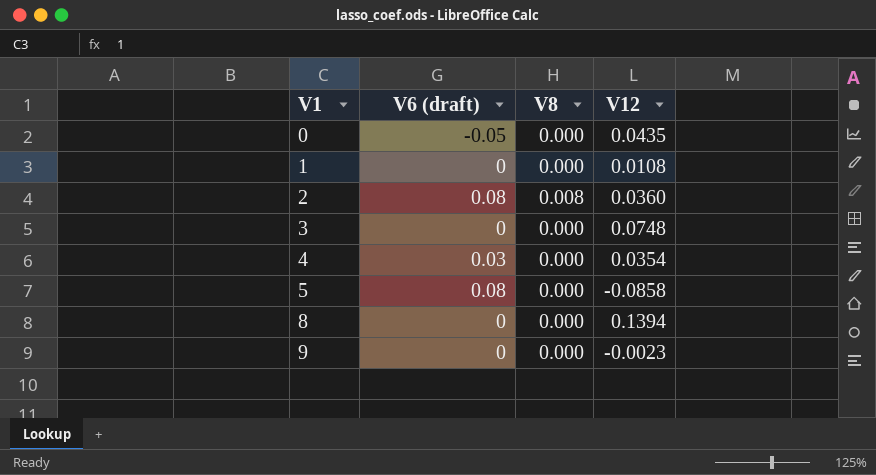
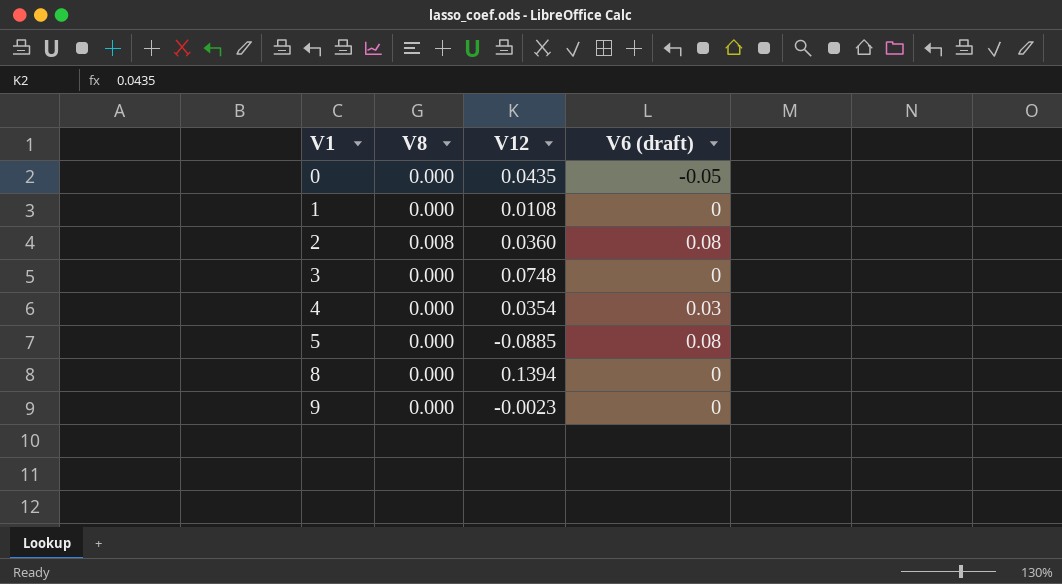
column V6 (draft) | position: 2 -> 4
5 | V12: -0.0858 -> -0.0885

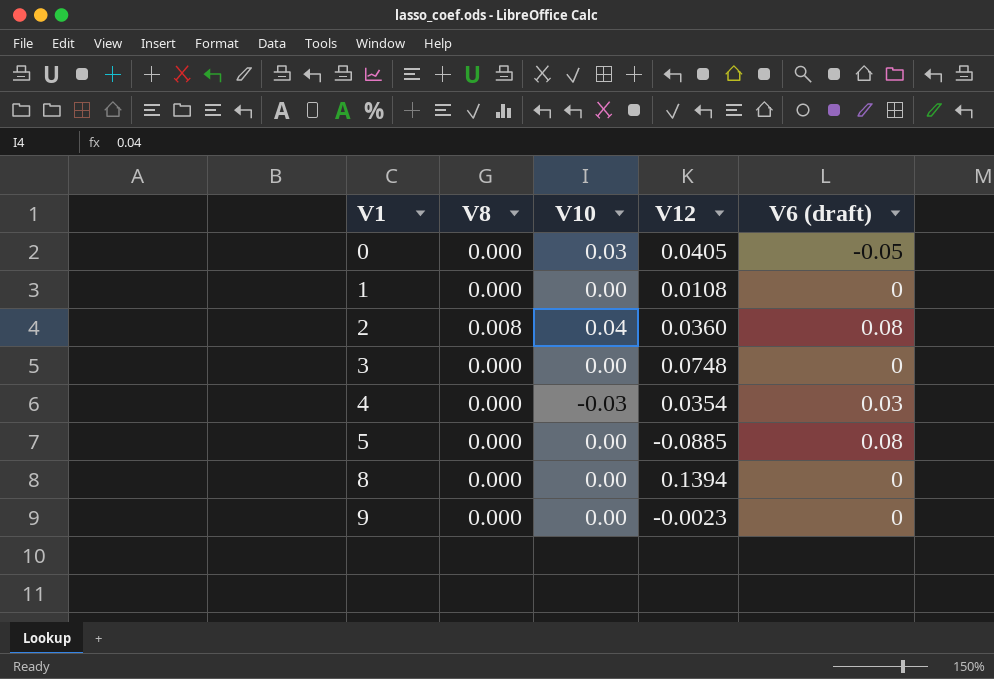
column V10 | position: none -> 3
0 | V12: 0.0435 -> 0.0405

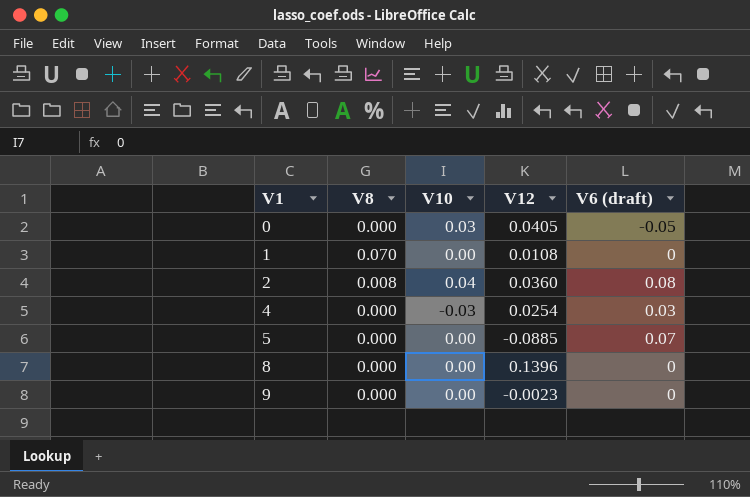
row 3: 0.000 | 0.00 | 0.0748 | 0 -> none
1 | V8: 0.000 -> 0.070
4 | V12: 0.0354 -> 0.0254
5 | V6 (draft): 0.08 -> 0.07
8 | V12: 0.1394 -> 0.1396

